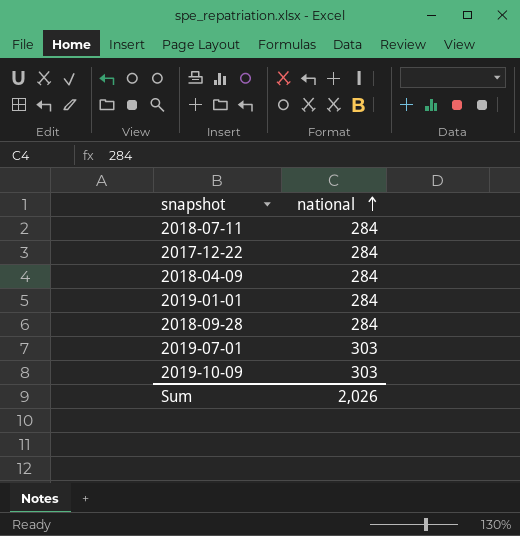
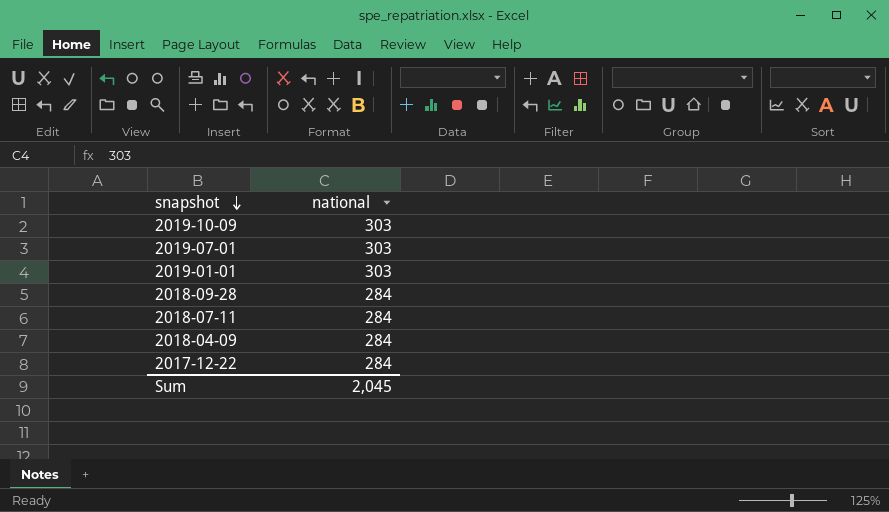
row order: national ascending -> snapshot descending
2019-01-01 | national: 284 -> 303
Sum | national: 2,026 -> 2,045

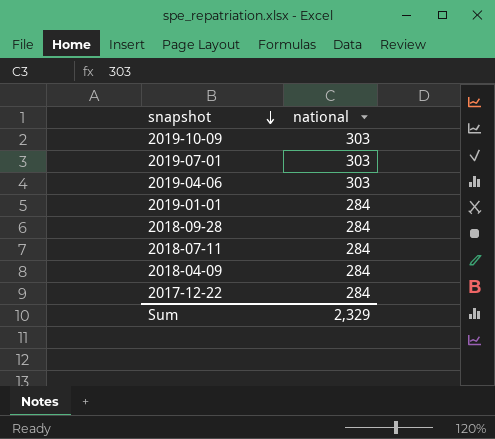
row 2019-04-06: none -> 303
2019-01-01 | national: 303 -> 284
Sum | national: 2,045 -> 2,329

